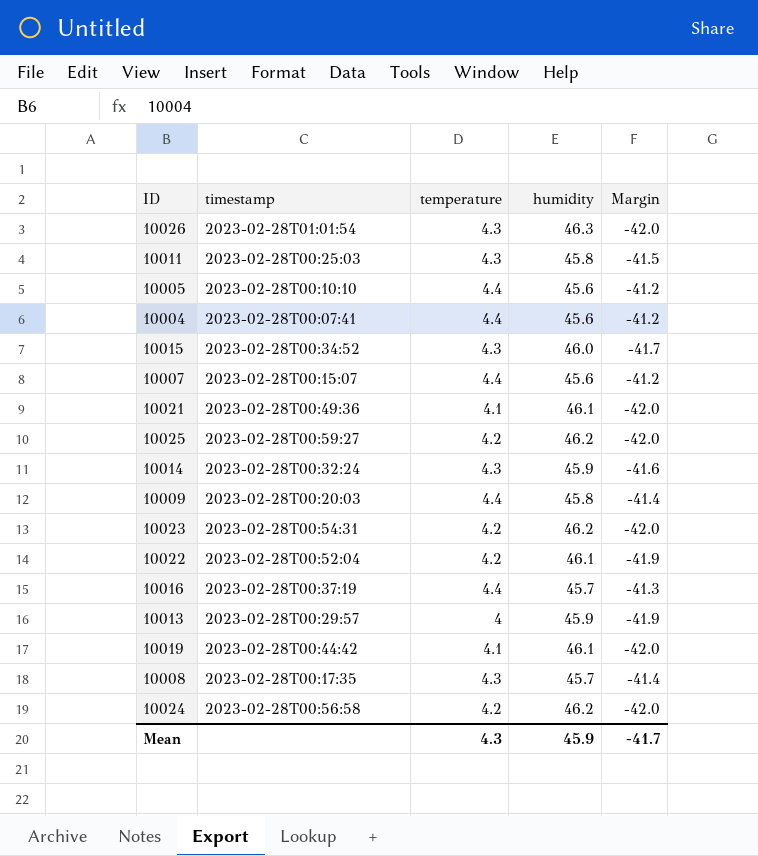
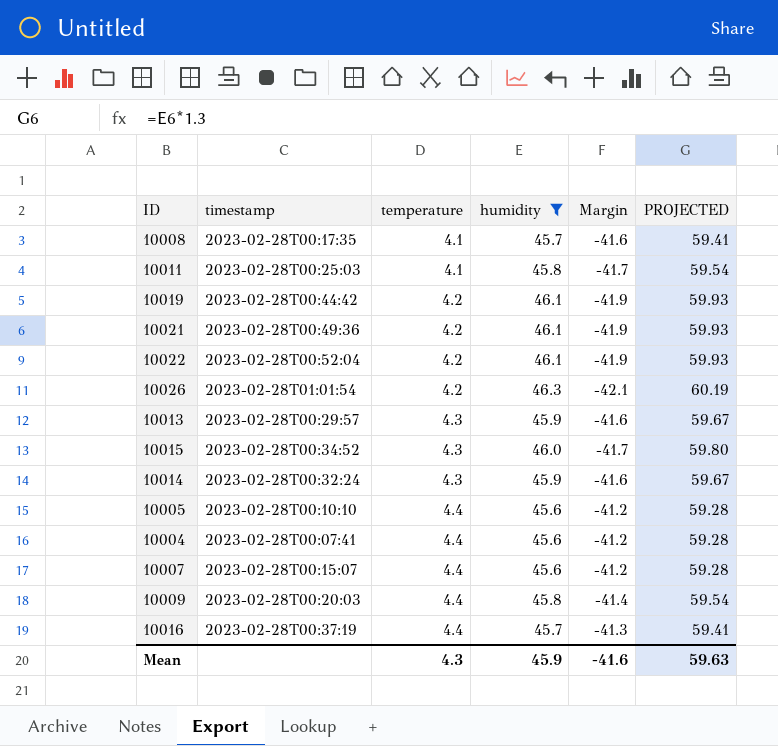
filter: none -> humidity != 46.2
row order: none -> temperature ascending
column PROJECTED | formula: none -> [humidity] * 1.3
10008 | temperature: 4.3 -> 4.1
10008 | Margin: -41.4 -> -41.6
10011 | temperature: 4.3 -> 4.1
10011 | Margin: -41.5 -> -41.7
10019 | temperature: 4.1 -> 4.2
10019 | Margin: -42.0 -> -41.9
10021 | temperature: 4.1 -> 4.2
10021 | Margin: -42.0 -> -41.9
10026 | temperature: 4.3 -> 4.2
10026 | Margin: -42.0 -> -42.1
10013 | temperature: 4 -> 4.3
10013 | Margin: -41.9 -> -41.6
Mean | Margin: -41.7 -> -41.6

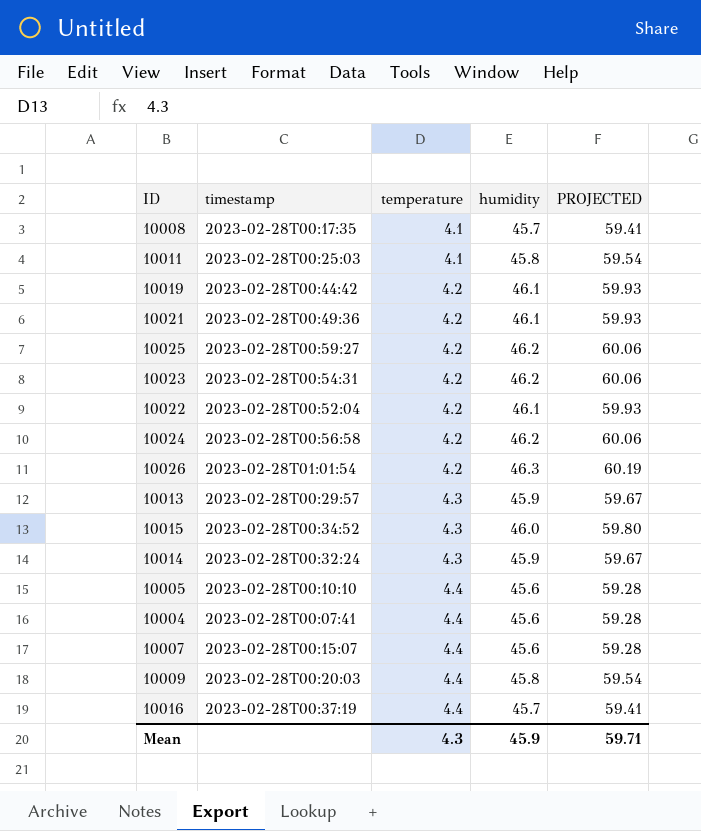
filter: humidity != 46.2 -> none
column Margin | formula: [temperature] - [humidity] -> none
Mean | PROJECTED: 59.63 -> 59.71

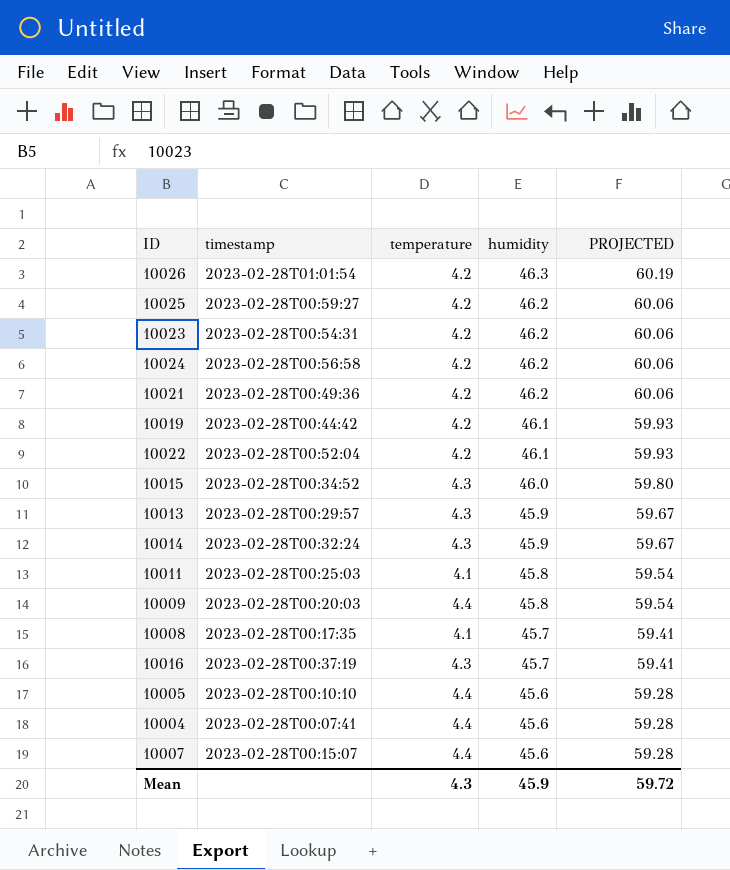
row order: temperature ascending -> humidity descending
10021 | humidity: 46.1 -> 46.2
10021 | PROJECTED: 59.93 -> 60.06
10016 | temperature: 4.4 -> 4.3
Mean | PROJECTED: 59.71 -> 59.72

